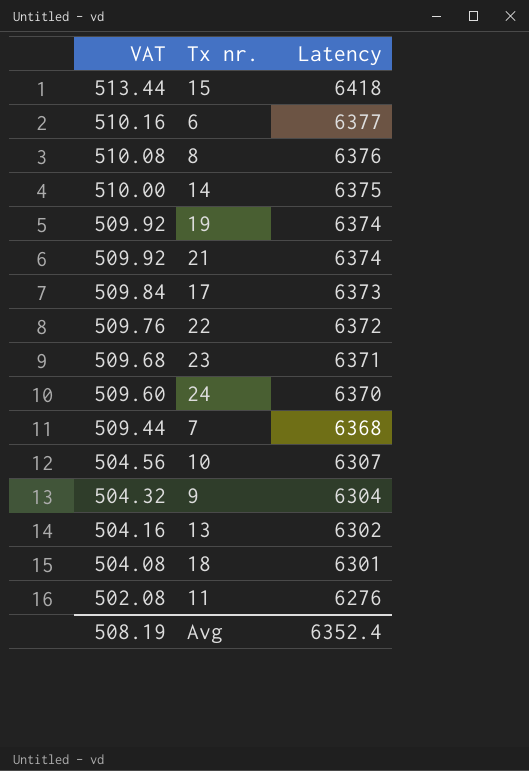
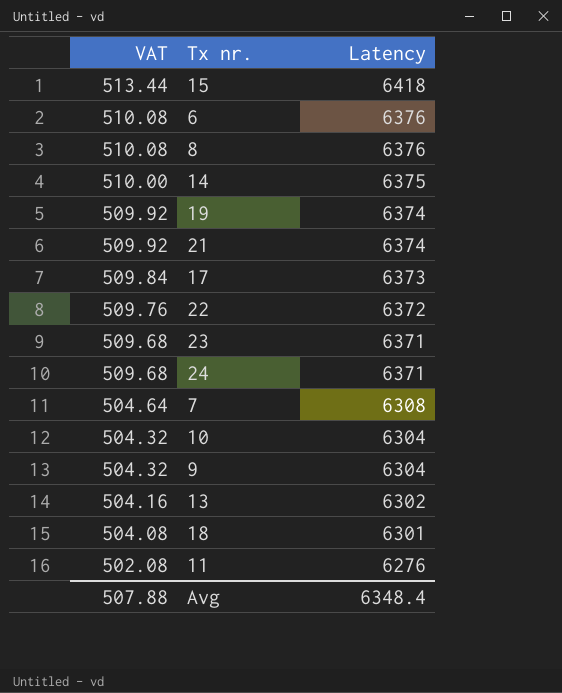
6 | VAT: 510.16 -> 510.08
6 | Latency: 6377 -> 6376
24 | VAT: 509.60 -> 509.68
24 | Latency: 6370 -> 6371
7 | VAT: 509.44 -> 504.64
7 | Latency: 6368 -> 6308
10 | VAT: 504.56 -> 504.32
10 | Latency: 6307 -> 6304
Avg | VAT: 508.19 -> 507.88
Avg | Latency: 6352.4 -> 6348.4

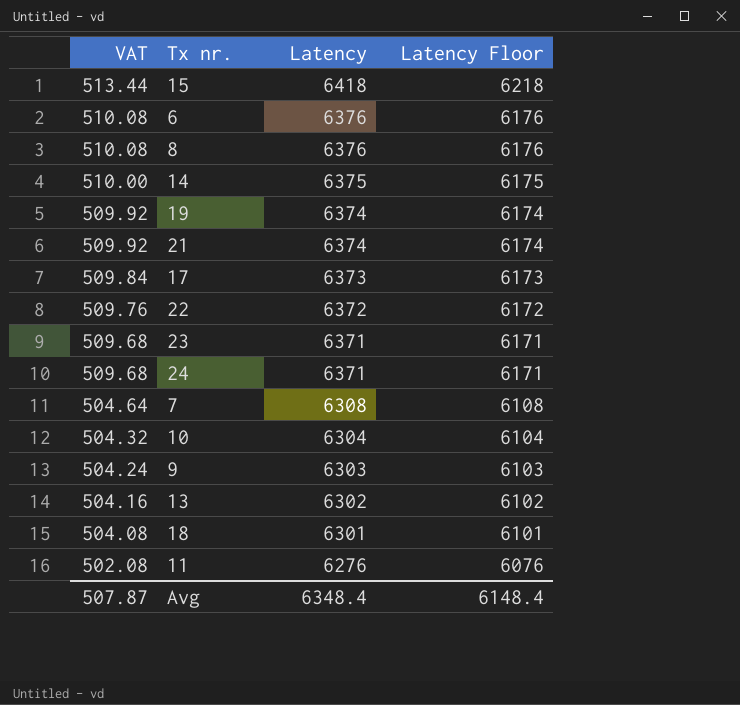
column Latency Floor | formula: none -> [Latency] - 200
9 | VAT: 504.32 -> 504.24
9 | Latency: 6304 -> 6303
Avg | VAT: 507.88 -> 507.87

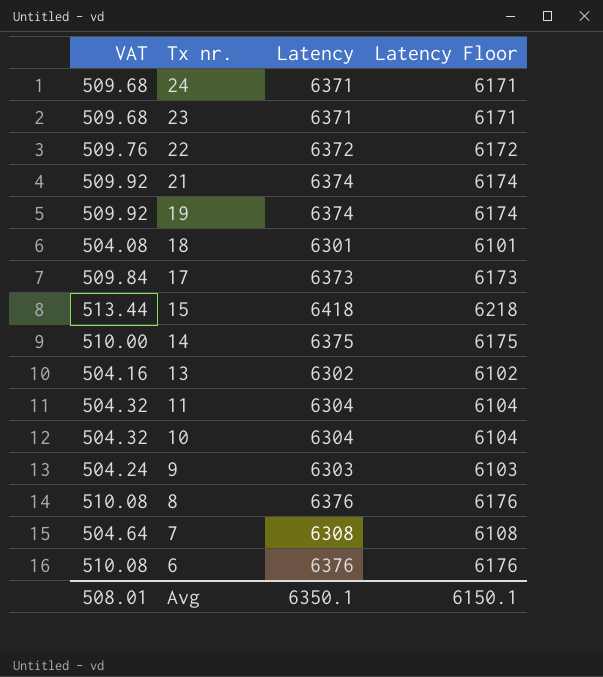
row order: VAT descending -> Tx nr. descending
11 | VAT: 502.08 -> 504.32
11 | Latency: 6276 -> 6304
11 | Latency Floor: 6076 -> 6104
Avg | VAT: 507.87 -> 508.01
Avg | Latency: 6348.4 -> 6350.1
Avg | Latency Floor: 6148.4 -> 6150.1

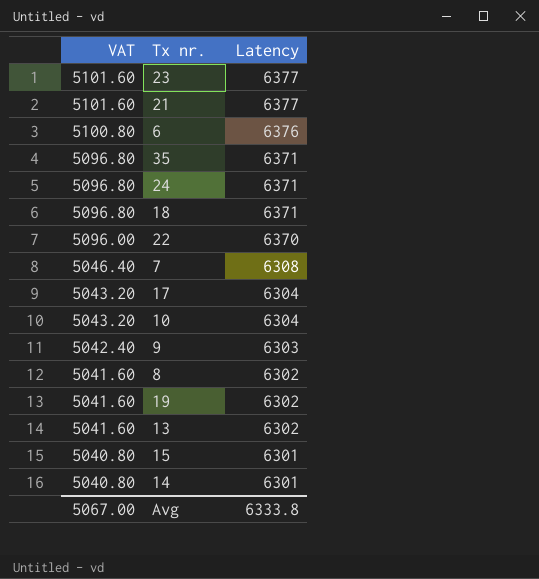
row order: Tx nr. descending -> VAT descending
column Latency Floor | formula: [Latency] - 200 -> none
column VAT | formula: [Latency] * 0.08 -> [Latency] * 0.8
row 11: 504.32 | 6304 | 6104 -> none
23 | Latency: 6371 -> 6377
21 | Latency: 6374 -> 6377
row 35: none -> 5096.80 | 6371
18 | Latency: 6301 -> 6371
22 | Latency: 6372 -> 6370
17 | Latency: 6373 -> 6304
8 | Latency: 6376 -> 6302
19 | Latency: 6374 -> 6302
15 | Latency: 6418 -> 6301
14 | Latency: 6375 -> 6301
Avg | VAT: 508.01 -> 5067.00
Avg | Latency: 6350.1 -> 6333.8

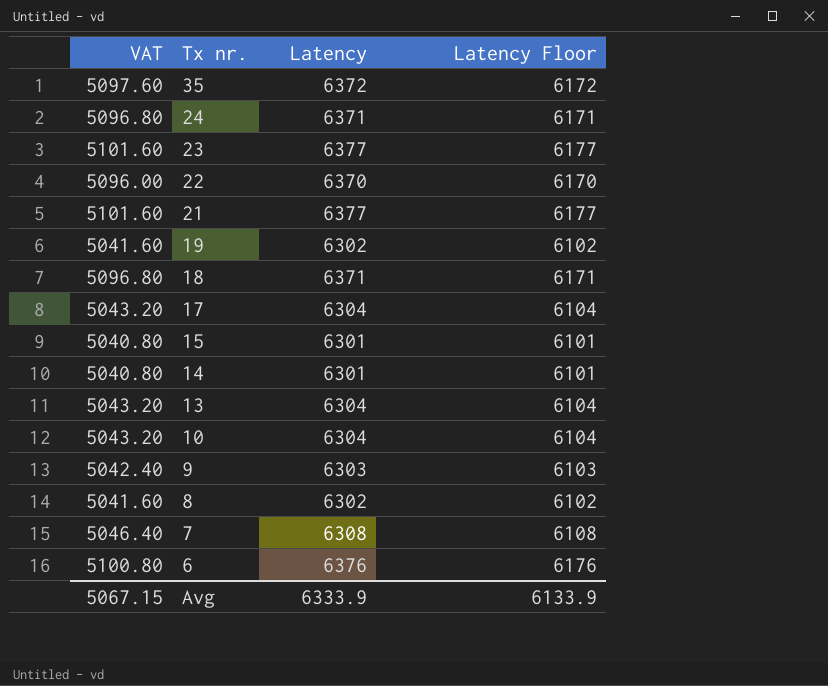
row order: VAT descending -> Tx nr. descending
column Latency Floor | formula: none -> [Latency] - 200
35 | VAT: 5096.80 -> 5097.60
35 | Latency: 6371 -> 6372
13 | VAT: 5041.60 -> 5043.20
13 | Latency: 6302 -> 6304
Avg | VAT: 5067.00 -> 5067.15
Avg | Latency: 6333.8 -> 6333.9

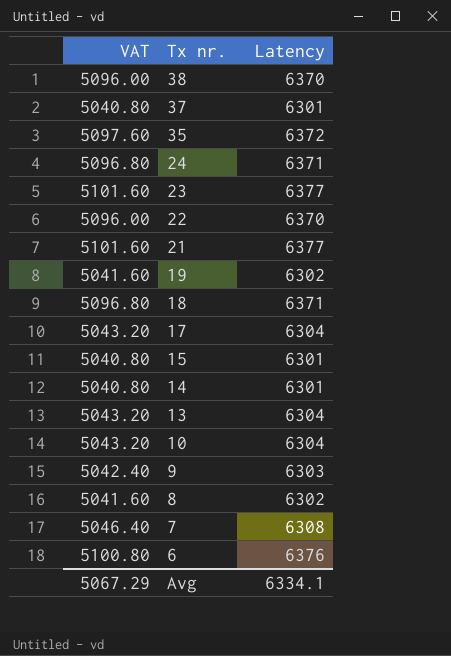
column Latency Floor | formula: [Latency] - 200 -> none
row 38: none -> 5096.00 | 6370
row 37: none -> 5040.80 | 6301
Avg | VAT: 5067.15 -> 5067.29
Avg | Latency: 6333.9 -> 6334.1

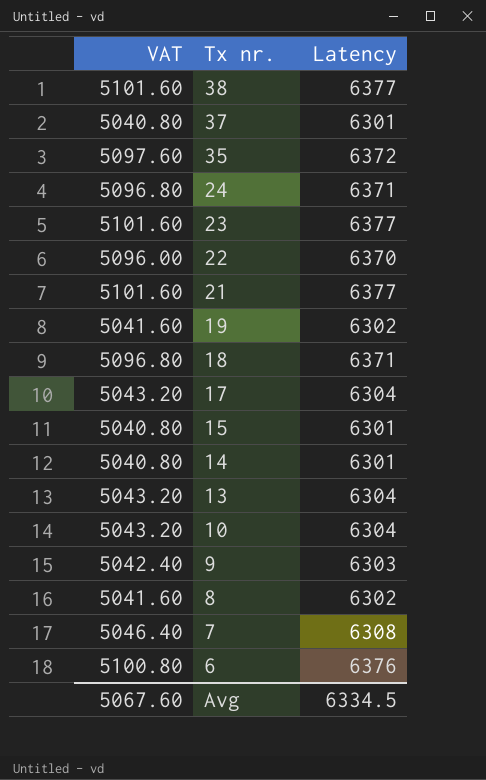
38 | VAT: 5096.00 -> 5101.60
38 | Latency: 6370 -> 6377
Avg | VAT: 5067.29 -> 5067.60
Avg | Latency: 6334.1 -> 6334.5

